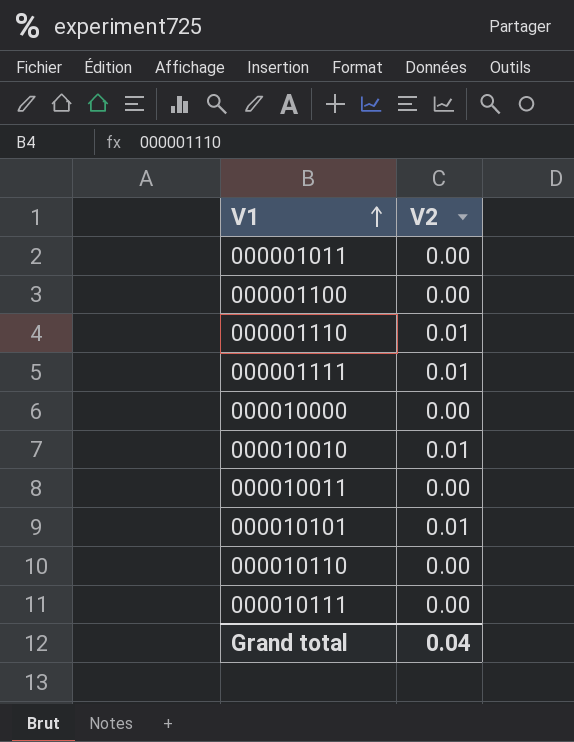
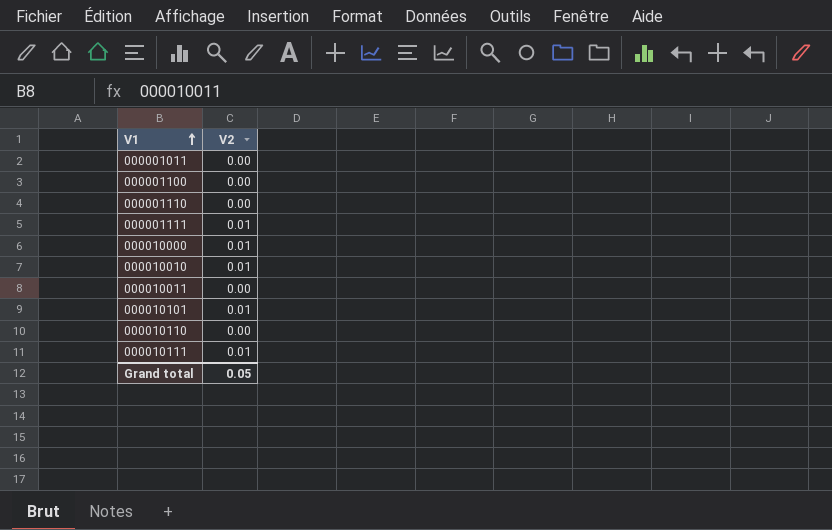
000001110 | V2: 0.01 -> 0.00
000010000 | V2: 0.00 -> 0.01
000010111 | V2: 0.00 -> 0.01
Grand total | V2: 0.04 -> 0.05

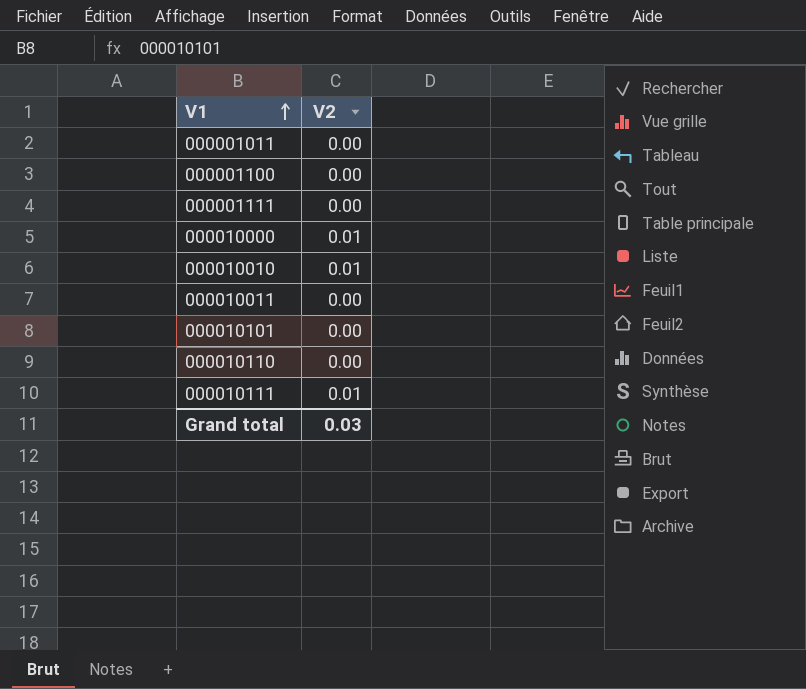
row 000001110: 0.00 -> none
000001111 | V2: 0.01 -> 0.00
000010101 | V2: 0.01 -> 0.00
Grand total | V2: 0.05 -> 0.03

